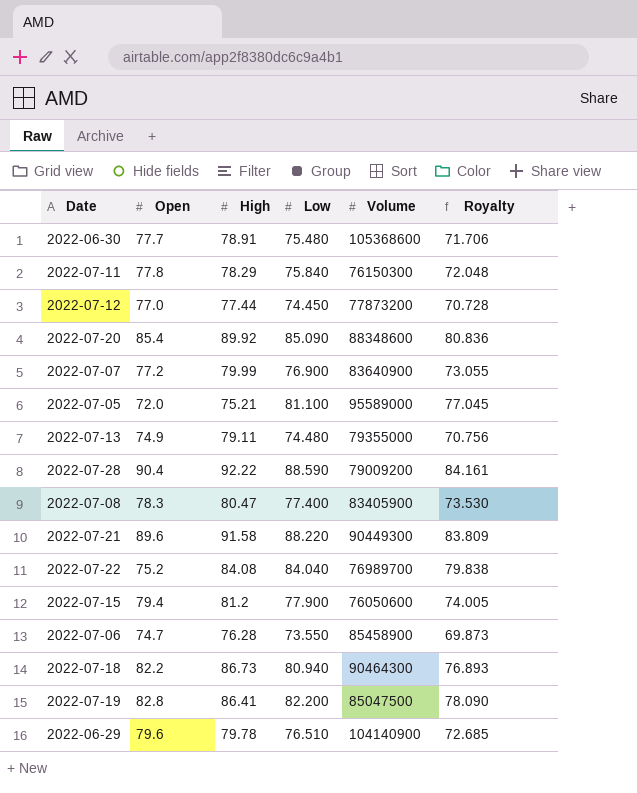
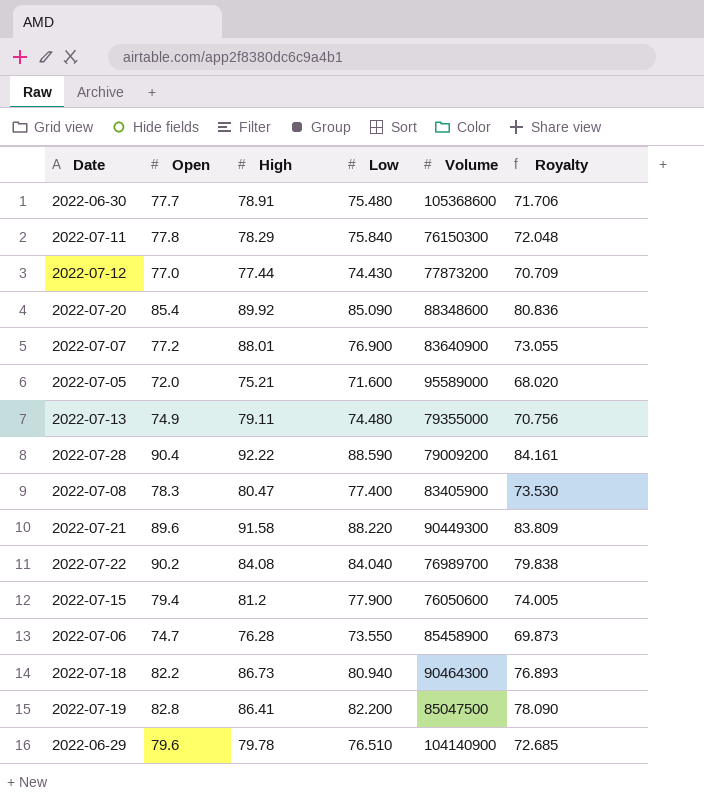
2022-07-12 | Low: 74.450 -> 74.430
2022-07-12 | Royalty: 70.728 -> 70.709
2022-07-07 | High: 79.99 -> 88.01
2022-07-05 | Low: 81.100 -> 71.600
2022-07-05 | Royalty: 77.045 -> 68.020
2022-07-22 | Open: 75.2 -> 90.2

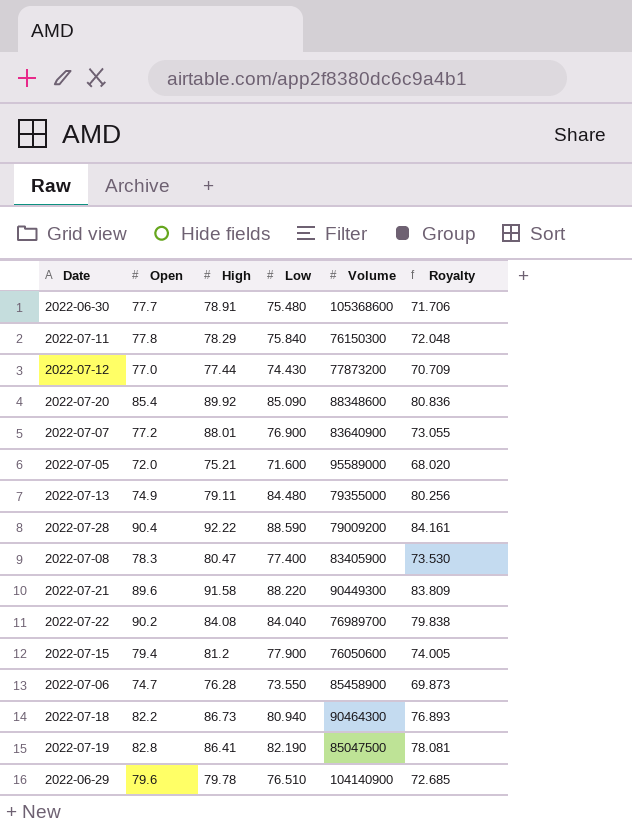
2022-07-13 | Low: 74.480 -> 84.480
2022-07-13 | Royalty: 70.756 -> 80.256
2022-07-19 | Low: 82.200 -> 82.190
2022-07-19 | Royalty: 78.090 -> 78.081

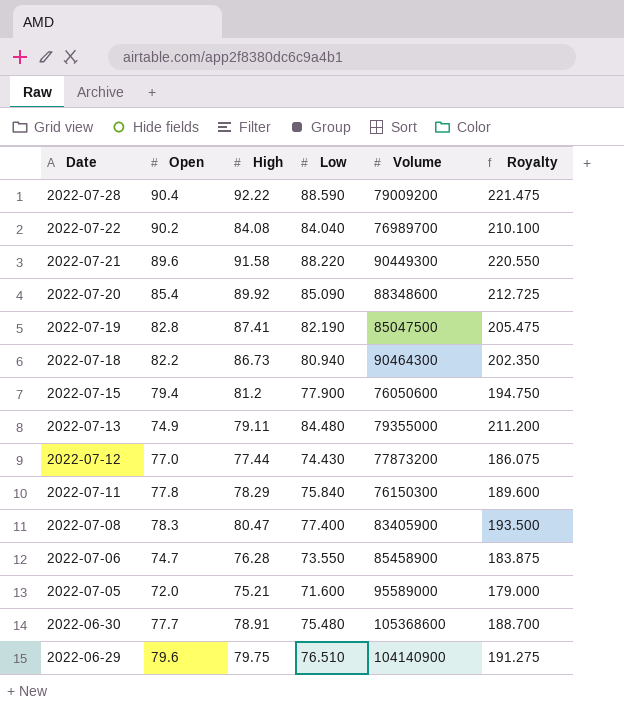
row order: none -> Date descending
column Royalty | formula: [Low] * 0.95 -> [Low] * 2.5
row 2022-07-07: 77.2 | 88.01 | 76.900 | 83640900 | 73.055 -> none
2022-07-19 | High: 86.41 -> 87.41
2022-06-29 | High: 79.78 -> 79.75

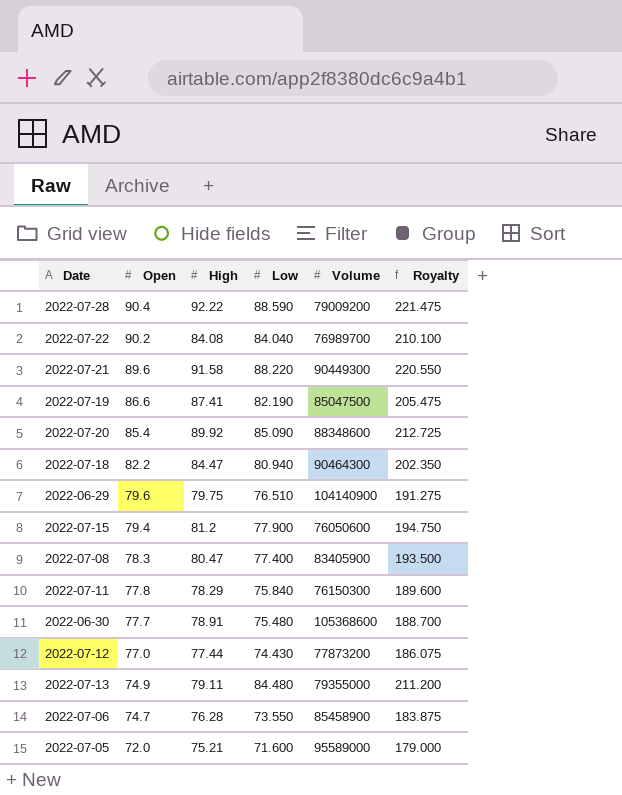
row order: Date descending -> Open descending
2022-07-19 | Open: 82.8 -> 86.6
2022-07-18 | High: 86.73 -> 84.47

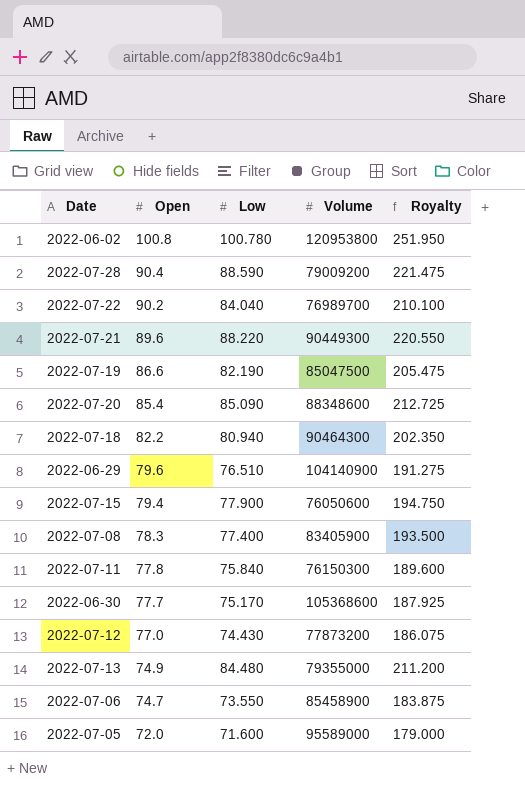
column High | position: 3 -> none
row 2022-06-02: none -> 100.8 | 100.780 | 120953800 | 251.950
2022-06-30 | Low: 75.480 -> 75.170
2022-06-30 | Royalty: 188.700 -> 187.925

